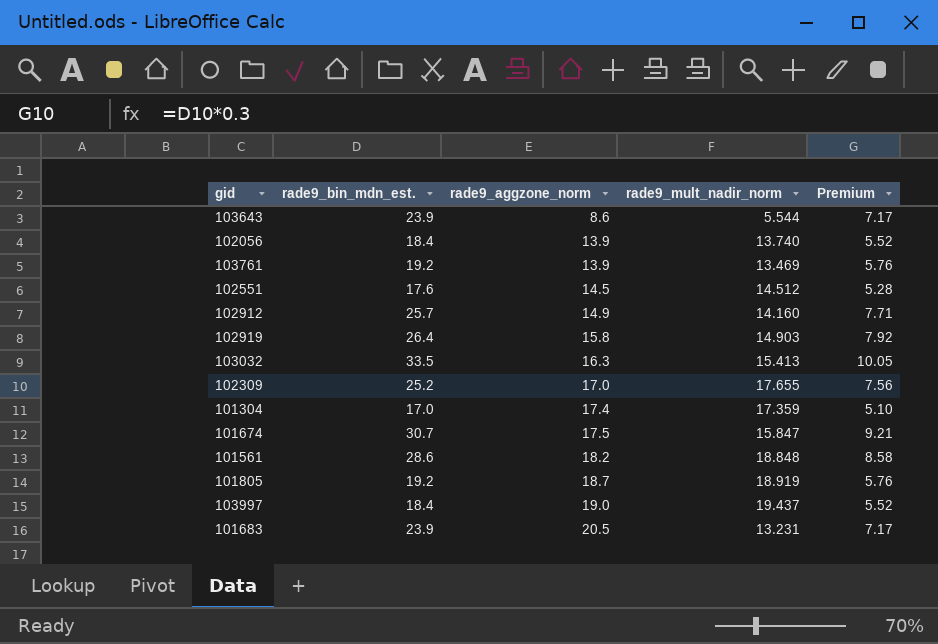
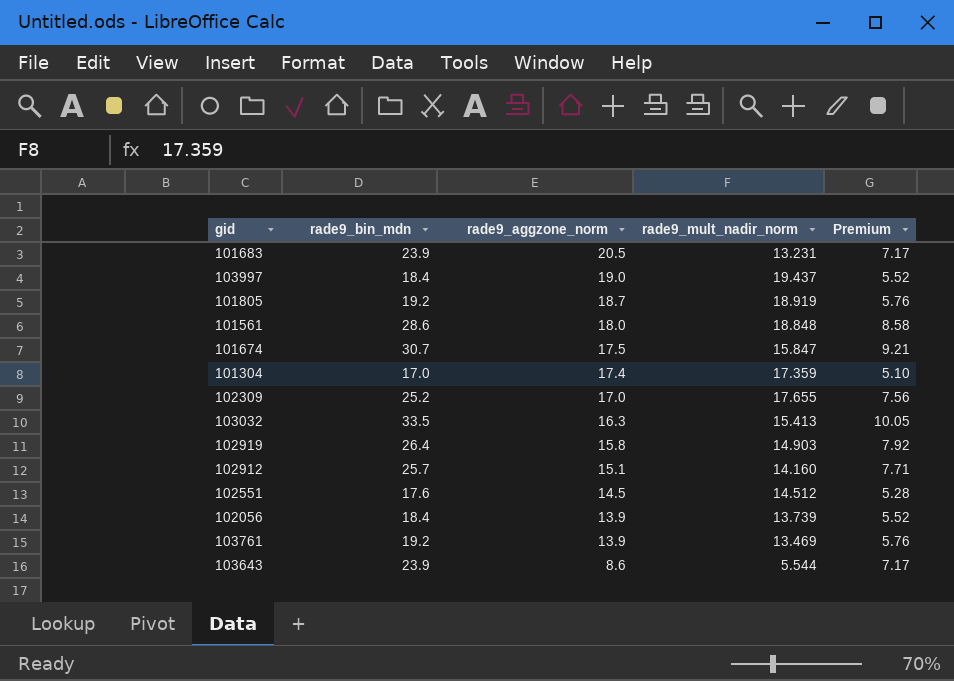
row order: rade9_aggzone_norm ascending -> rade9_aggzone_norm descending
column name: rade9_bin_mdn_est. -> rade9_bin_mdn
101561 | rade9_aggzone_norm: 18.2 -> 18.0
102912 | rade9_aggzone_norm: 14.9 -> 15.1
102056 | rade9_mult_nadir_norm: 13.740 -> 13.739

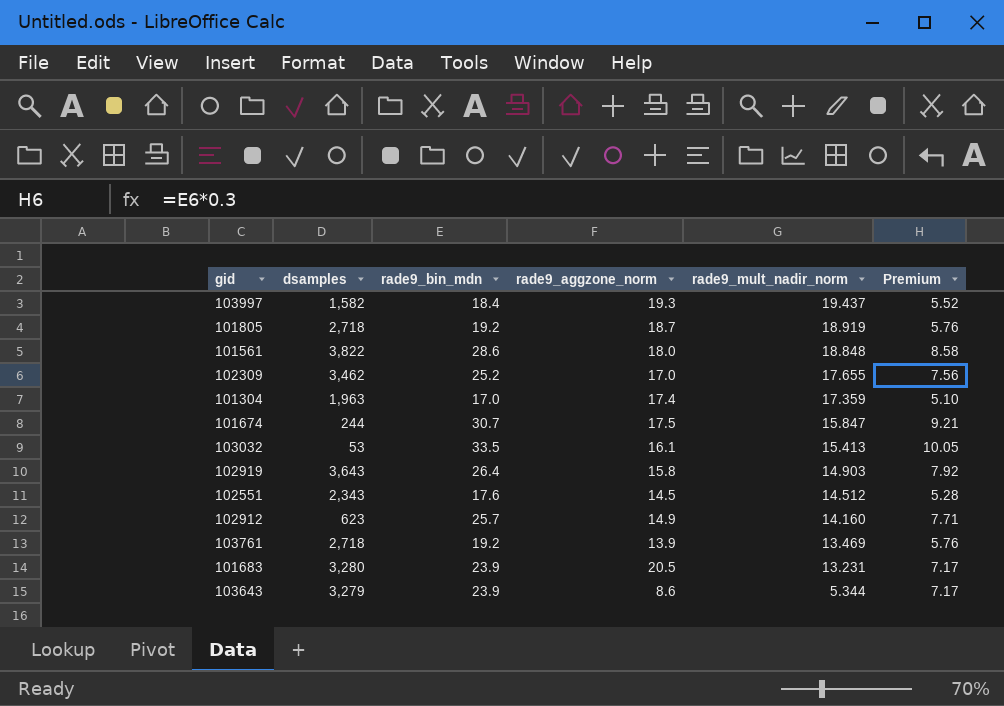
row order: rade9_aggzone_norm descending -> rade9_mult_nadir_norm descending
column dsamples | position: none -> 2
row 102056: 18.4 | 13.9 | 13.739 | 5.52 -> none
103997 | rade9_aggzone_norm: 19.0 -> 19.3
103032 | rade9_aggzone_norm: 16.3 -> 16.1
102912 | rade9_aggzone_norm: 15.1 -> 14.9
103643 | rade9_mult_nadir_norm: 5.544 -> 5.344

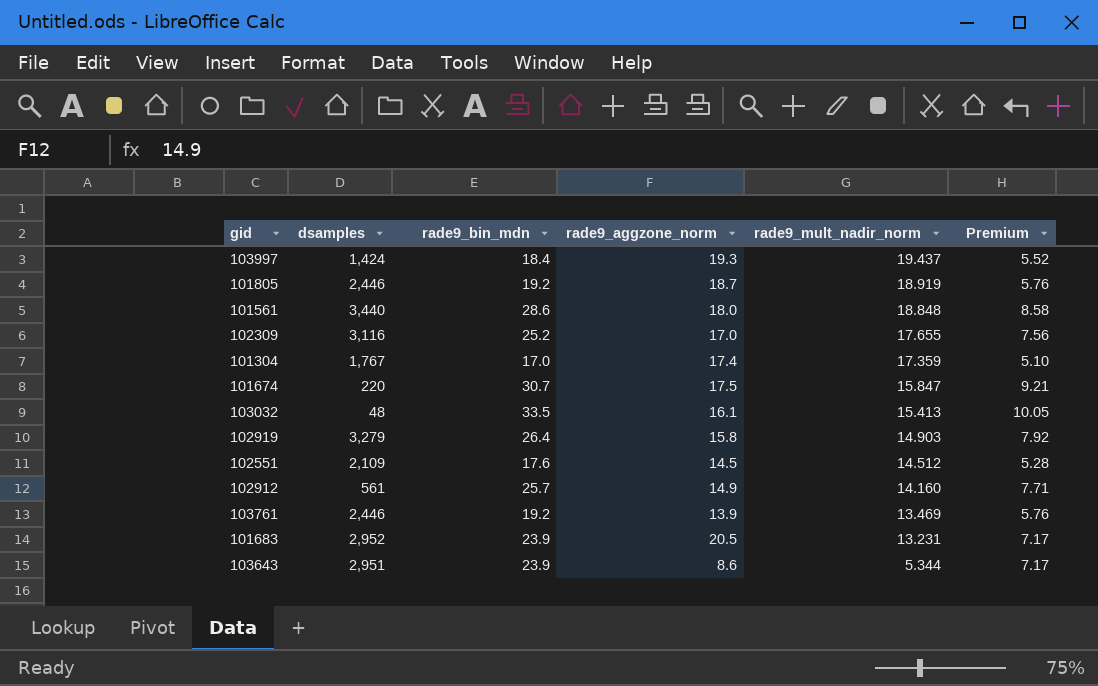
103997 | dsamples: 1,582 -> 1,424
101805 | dsamples: 2,718 -> 2,446
101561 | dsamples: 3,822 -> 3,440
102309 | dsamples: 3,462 -> 3,116
101304 | dsamples: 1,963 -> 1,767
101674 | dsamples: 244 -> 220
103032 | dsamples: 53 -> 48
102919 | dsamples: 3,643 -> 3,279
102551 | dsamples: 2,343 -> 2,109
102912 | dsamples: 623 -> 561
103761 | dsamples: 2,718 -> 2,446
101683 | dsamples: 3,280 -> 2,952
103643 | dsamples: 3,279 -> 2,951

